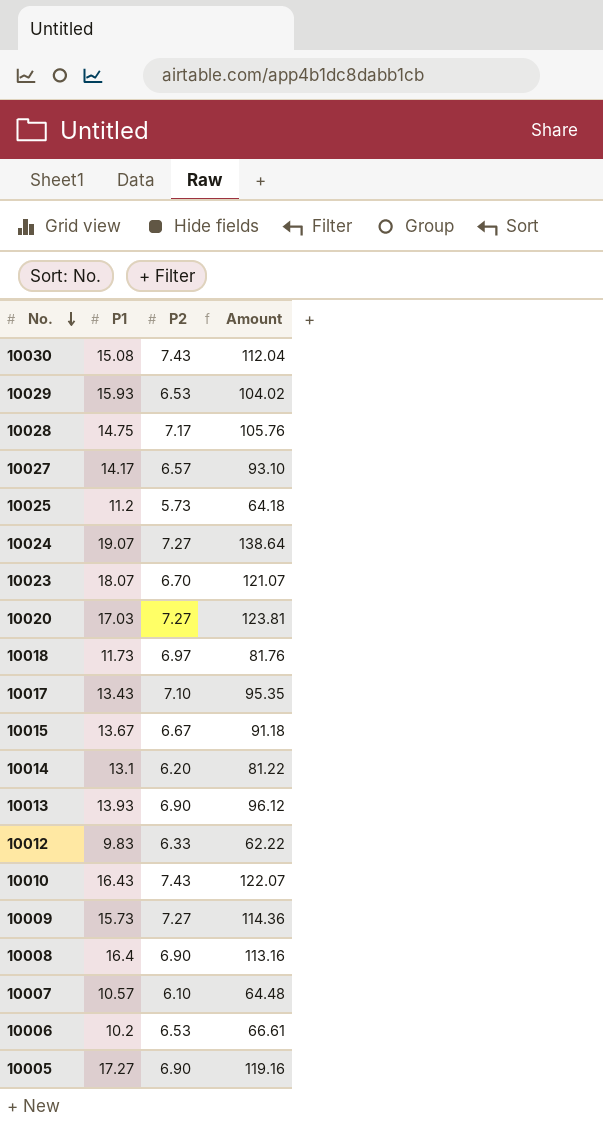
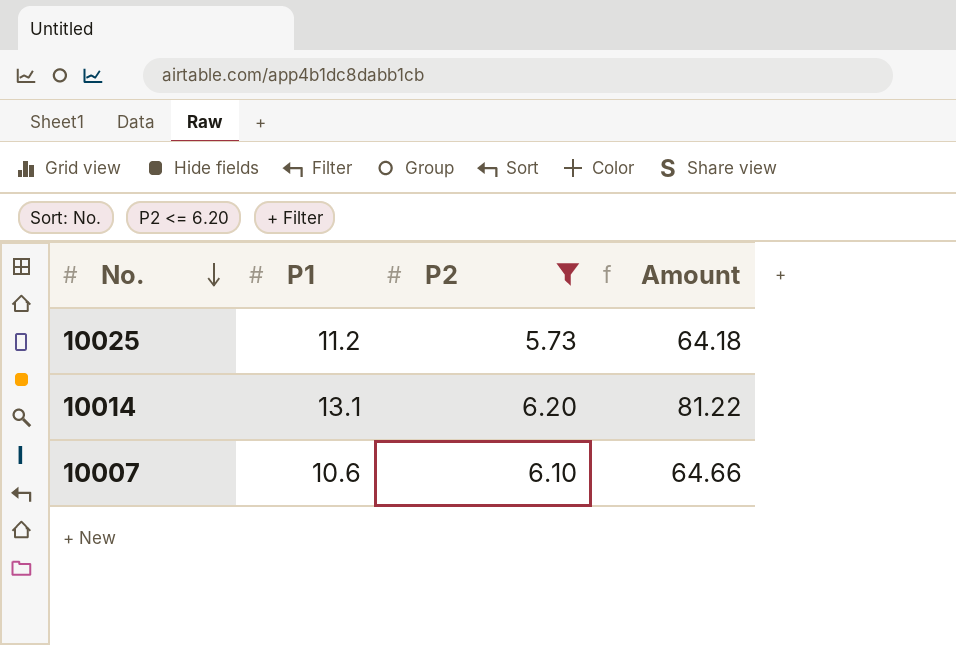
filter: none -> P2 <= 6.20
10007 | P1: 10.57 -> 10.6
10007 | Amount: 64.48 -> 64.66

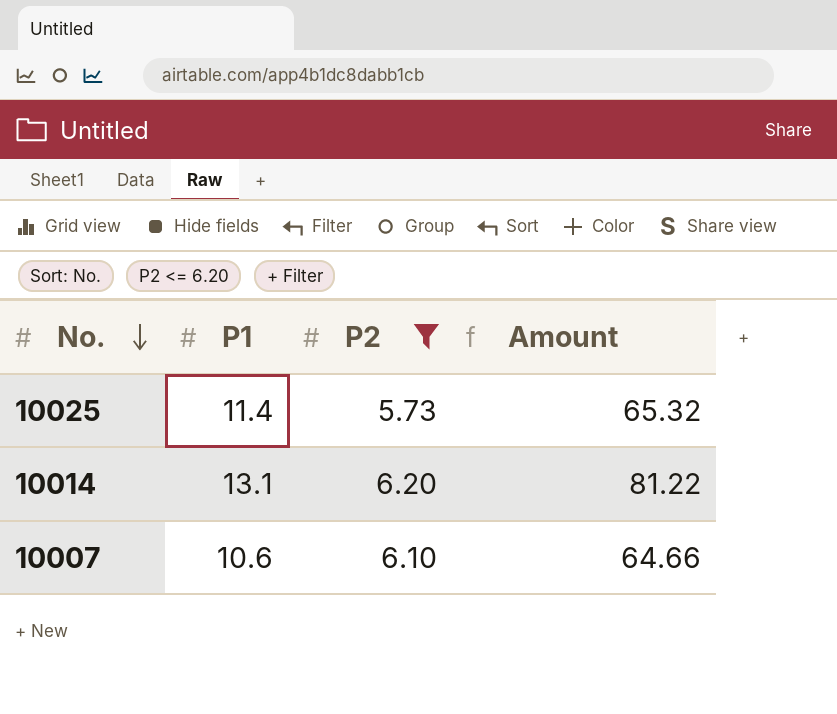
10025 | P1: 11.2 -> 11.4
10025 | Amount: 64.18 -> 65.32

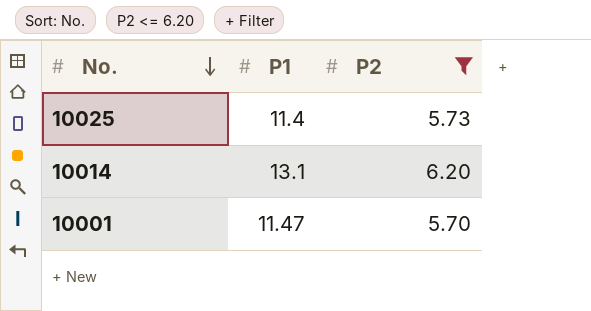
column Amount | formula: [P1] * [P2] -> none
row 10007: 10.6 | 6.10 | 64.66 -> none
row 10001: none -> 11.47 | 5.70

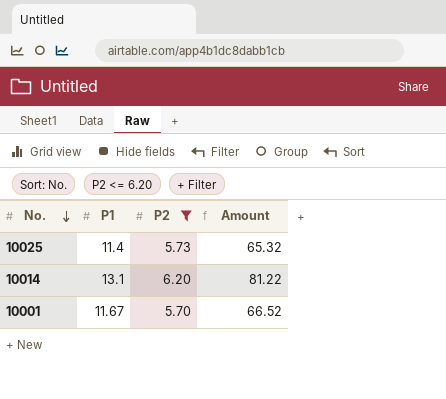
column Amount | formula: none -> [P1] * [P2]
10001 | P1: 11.47 -> 11.67

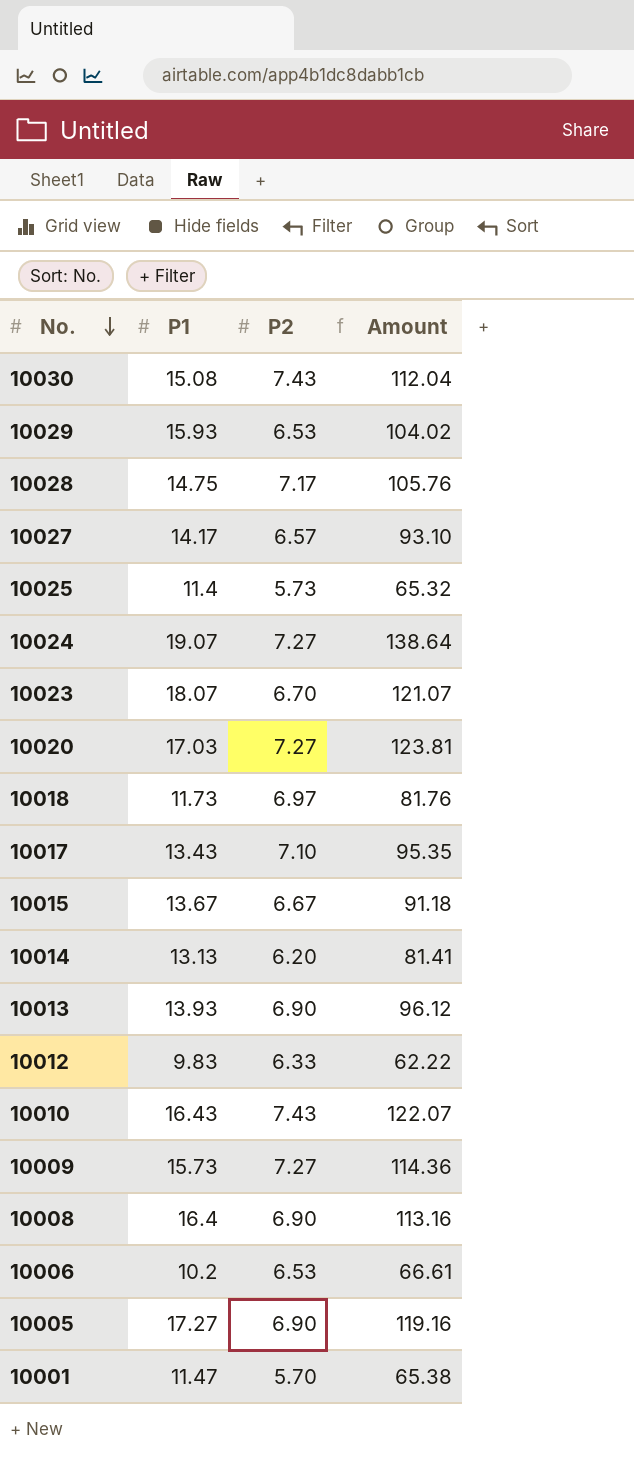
filter: P2 <= 6.20 -> none
10014 | P1: 13.1 -> 13.13
10014 | Amount: 81.22 -> 81.41
10001 | P1: 11.67 -> 11.47
10001 | Amount: 66.52 -> 65.38

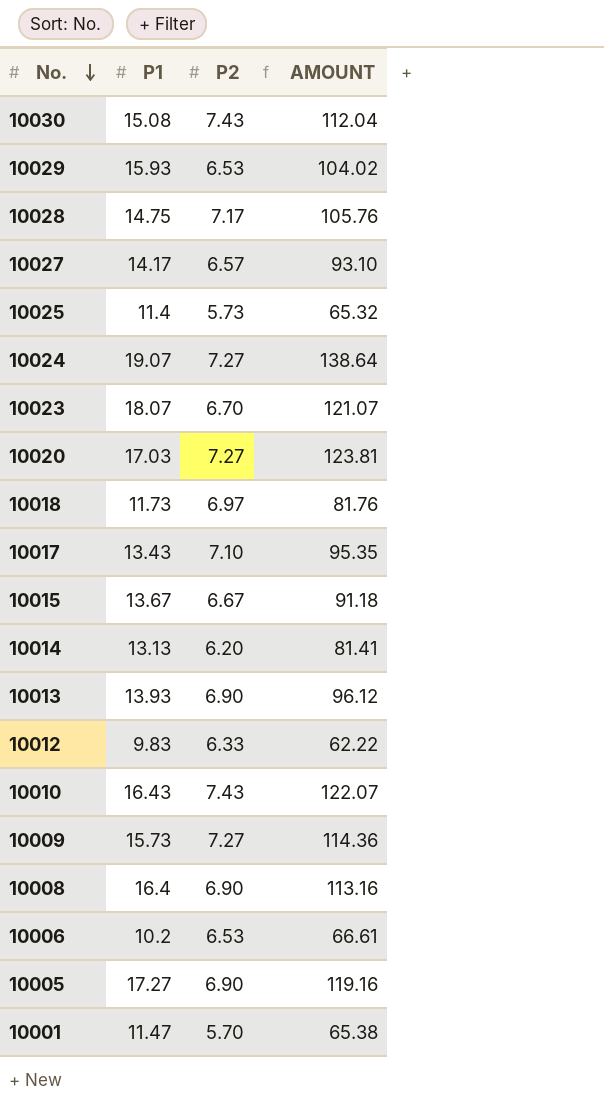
column name: Amount -> AMOUNT

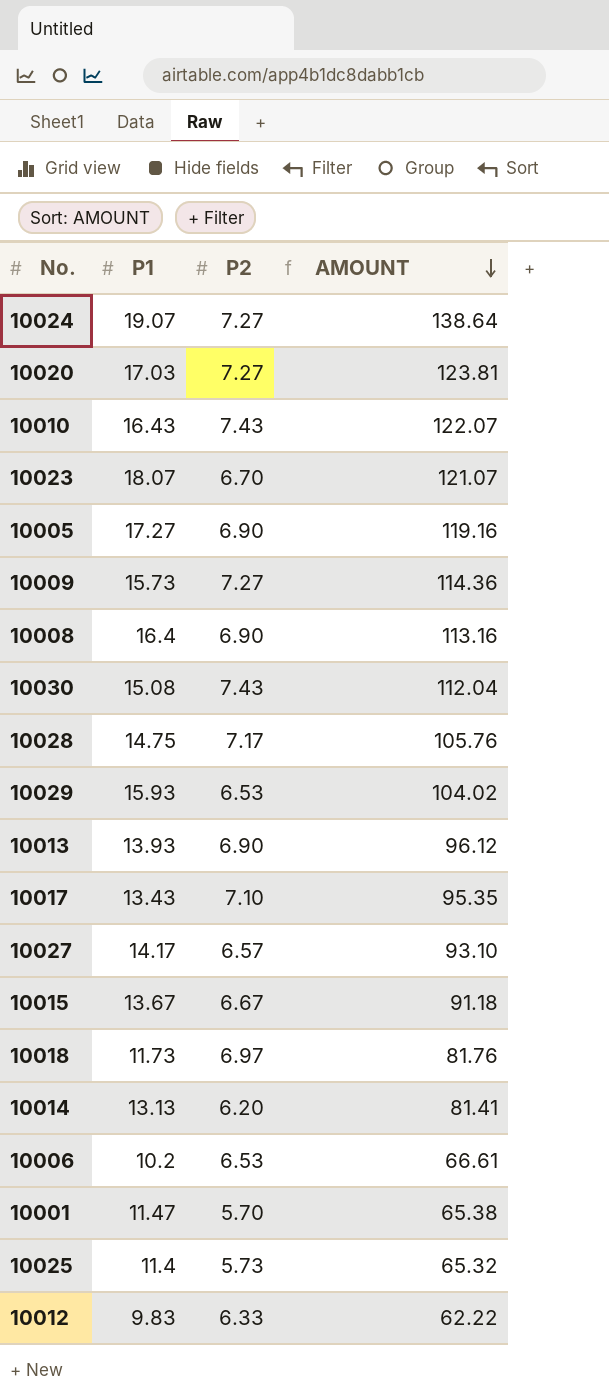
row order: No. descending -> AMOUNT descending

